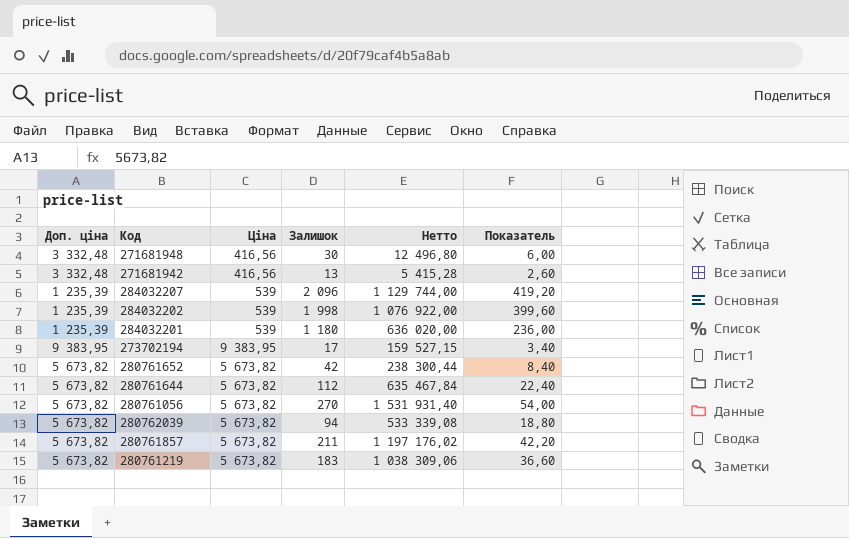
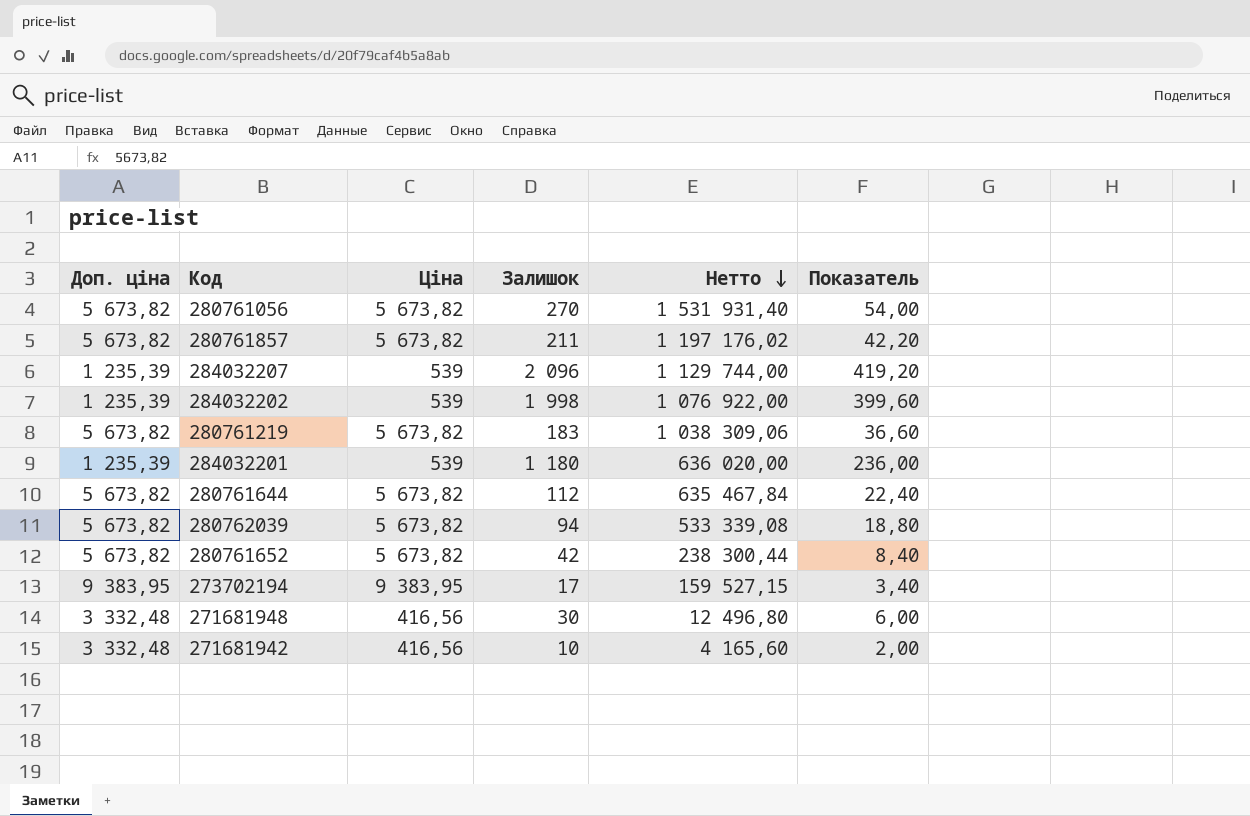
row order: none -> Нетто descending
271681942 | Залишок: 13 -> 10
271681942 | Нетто: 5 415,28 -> 4 165,60
271681942 | Показатель: 2,60 -> 2,00

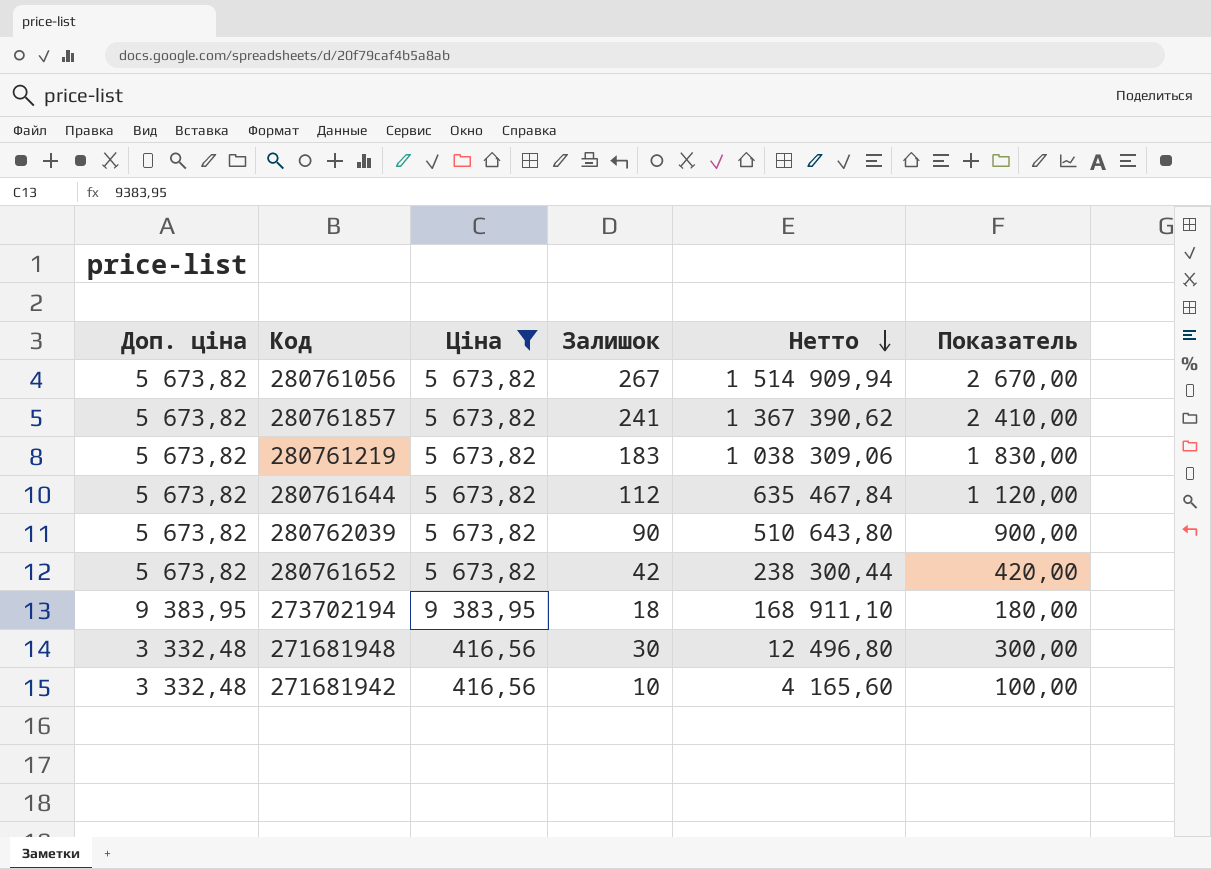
filter: none -> Ціна != 539
column Показатель | formula: [Залишок] * 0,2 -> [Залишок] * 10
280761056 | Залишок: 270 -> 267
280761056 | Нетто: 1 531 931,40 -> 1 514 909,94
280761857 | Залишок: 211 -> 241
280761857 | Нетто: 1 197 176,02 -> 1 367 390,62
280762039 | Залишок: 94 -> 90
280762039 | Нетто: 533 339,08 -> 510 643,80
273702194 | Залишок: 17 -> 18
273702194 | Нетто: 159 527,15 -> 168 911,10

